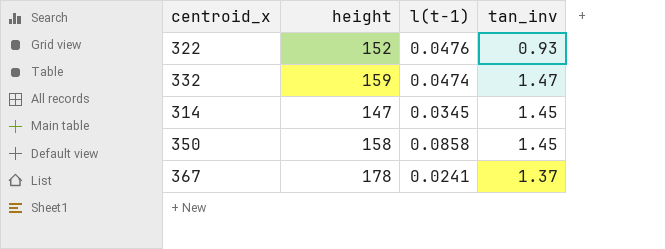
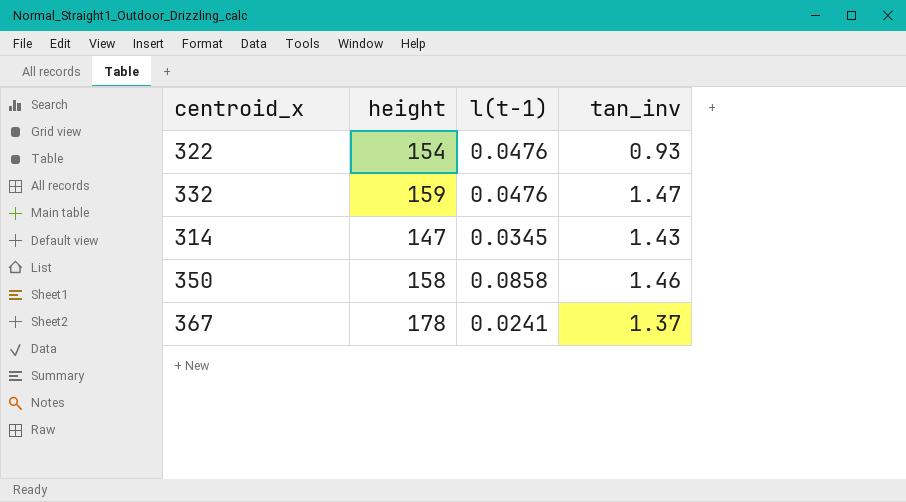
322 | height: 152 -> 154
332 | l(t-1): 0.0474 -> 0.0476
314 | tan_inv: 1.45 -> 1.43
350 | tan_inv: 1.45 -> 1.46

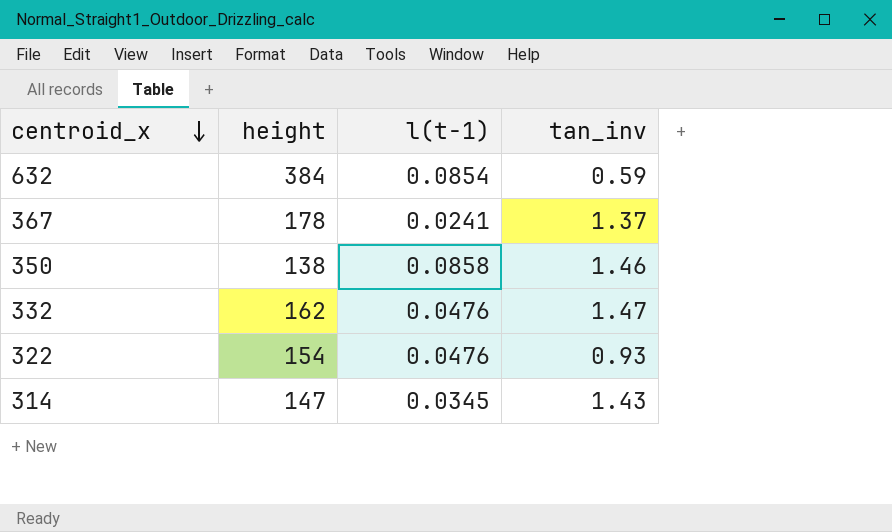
row order: none -> centroid_x descending
row 632: none -> 384 | 0.0854 | 0.59
350 | height: 158 -> 138
332 | height: 159 -> 162

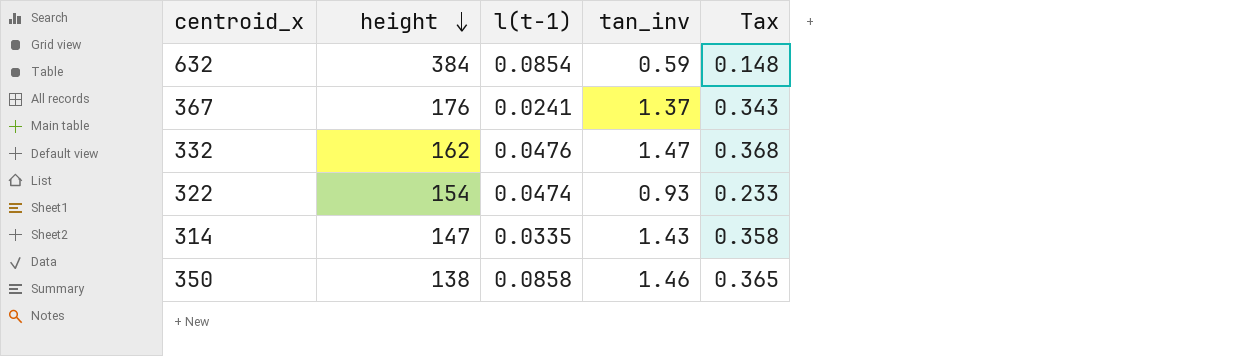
row order: centroid_x descending -> height descending
column Tax | formula: none -> [tan_inv] * 0.25
367 | height: 178 -> 176
322 | l(t-1): 0.0476 -> 0.0474
314 | l(t-1): 0.0345 -> 0.0335

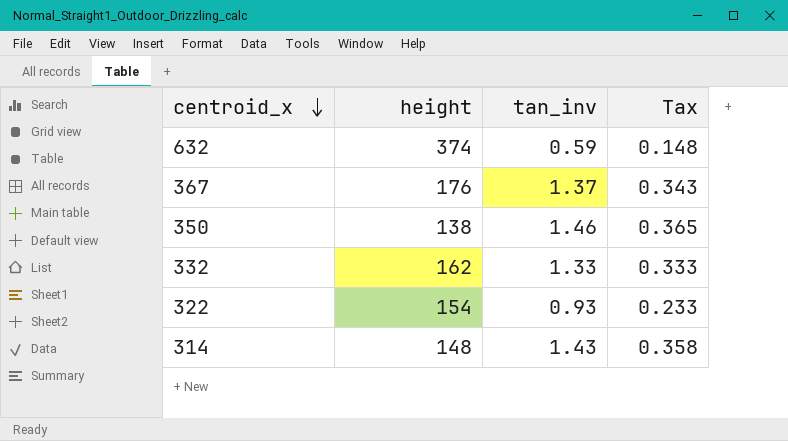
row order: height descending -> centroid_x descending
column l(t-1) | position: 3 -> none
632 | height: 384 -> 374
332 | tan_inv: 1.47 -> 1.33
332 | Tax: 0.368 -> 0.333
314 | height: 147 -> 148

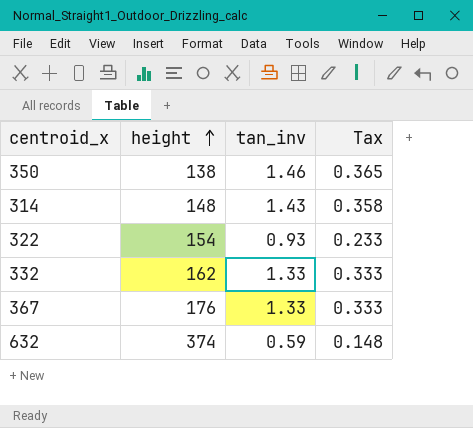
row order: centroid_x descending -> height ascending
367 | tan_inv: 1.37 -> 1.33
367 | Tax: 0.343 -> 0.333

